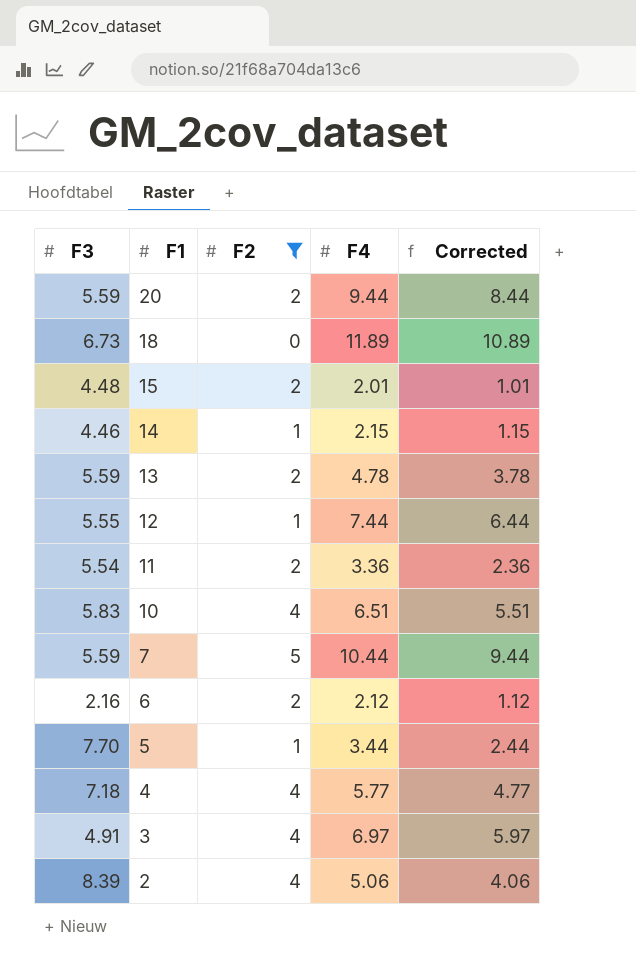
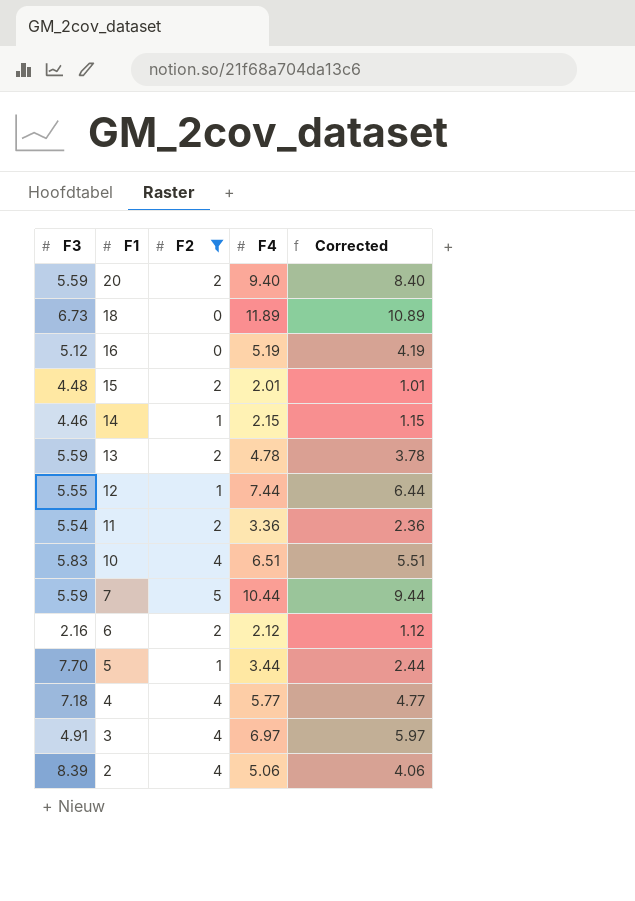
20 | F4: 9.44 -> 9.40
20 | Corrected: 8.44 -> 8.40
row 16: none -> 5.12 | 0 | 5.19 | 4.19

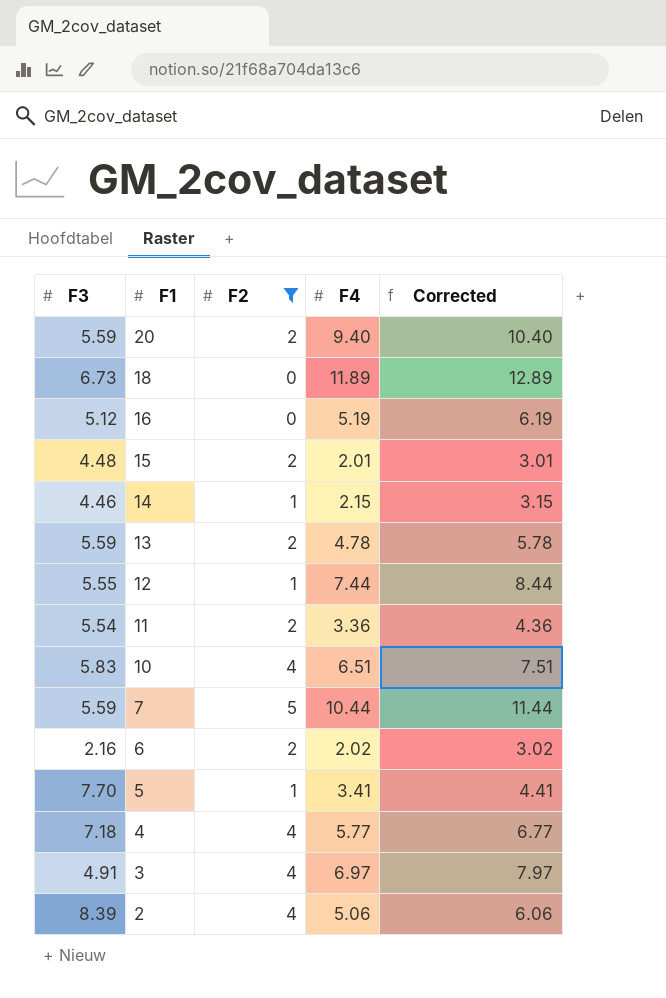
column Corrected | formula: [F4] - 1 -> [F4] + 1
6 | F4: 2.12 -> 2.02
5 | F4: 3.44 -> 3.41

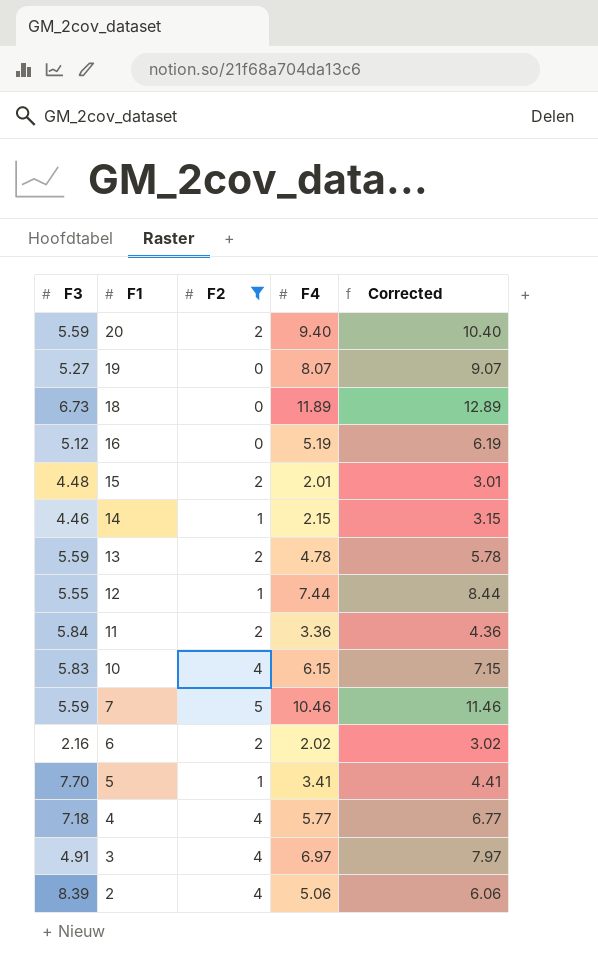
row 19: none -> 5.27 | 0 | 8.07 | 9.07
11 | F3: 5.54 -> 5.84
10 | F4: 6.51 -> 6.15
10 | Corrected: 7.51 -> 7.15
7 | F4: 10.44 -> 10.46
7 | Corrected: 11.44 -> 11.46

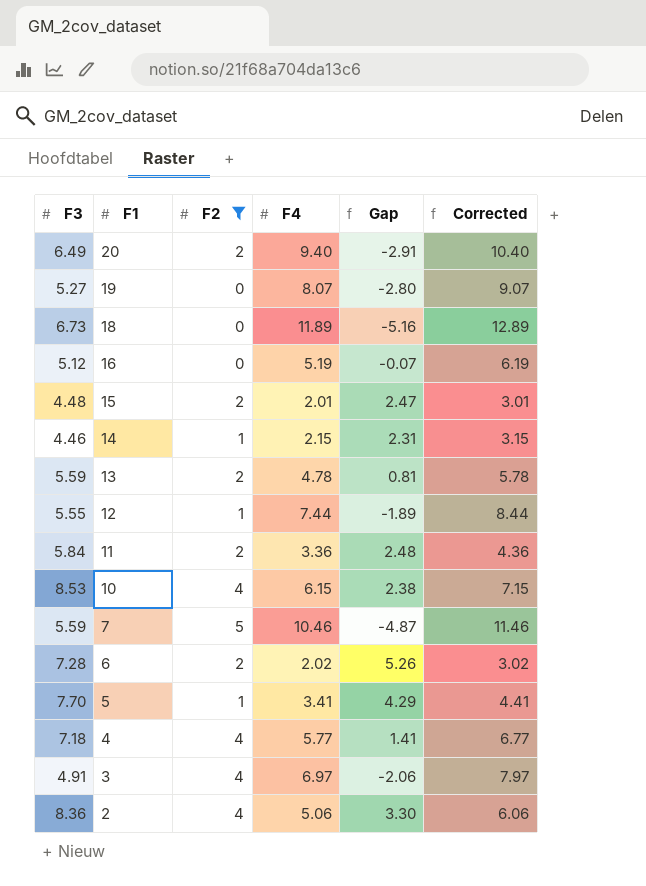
column Gap | formula: none -> [F3] - [F4]
20 | F3: 5.59 -> 6.49
10 | F3: 5.83 -> 8.53
6 | F3: 2.16 -> 7.28
2 | F3: 8.39 -> 8.36

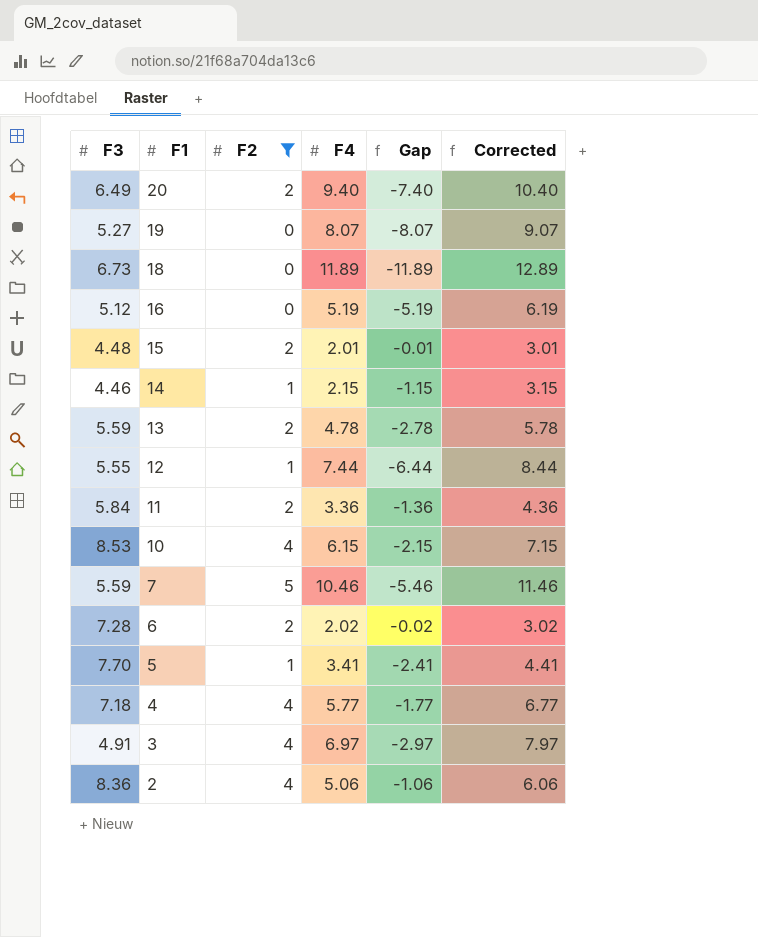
column Gap | formula: [F3] - [F4] -> [F2] - [F4]

